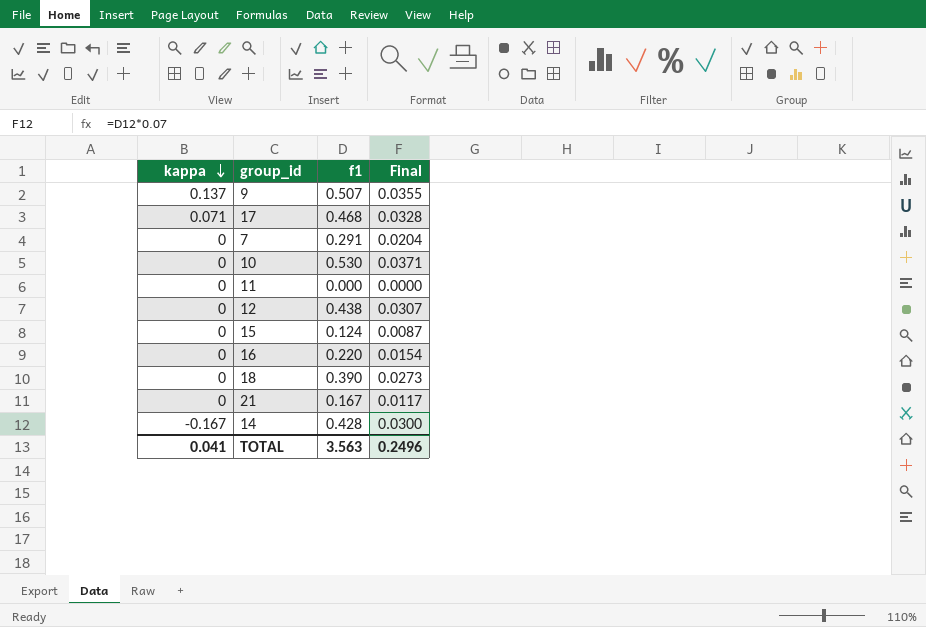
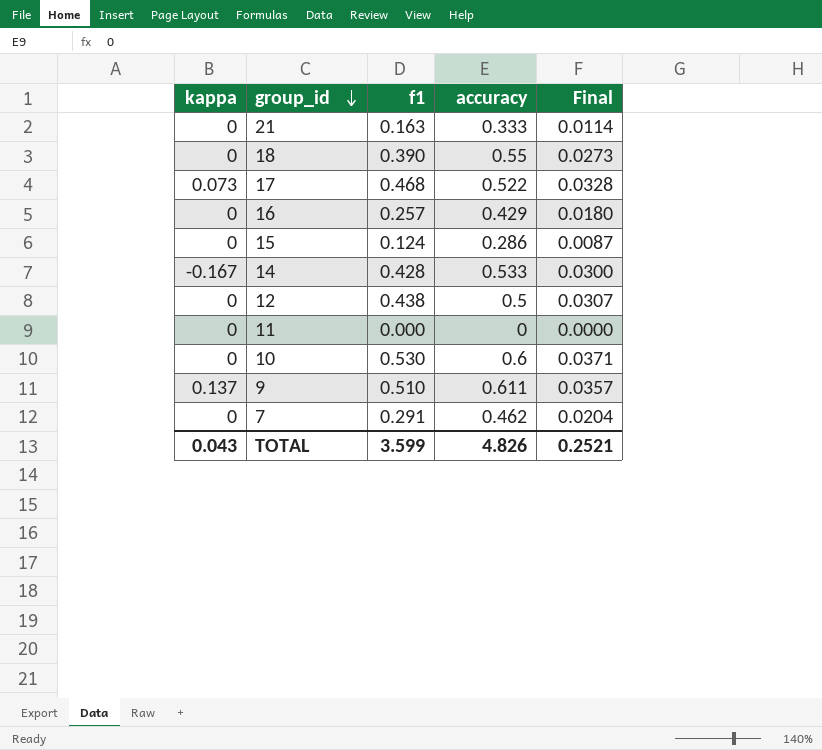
row order: kappa descending -> group_id descending
column accuracy | position: none -> 4
21 | f1: 0.167 -> 0.163
21 | Final: 0.0117 -> 0.0114
17 | kappa: 0.071 -> 0.073
16 | f1: 0.220 -> 0.257
16 | Final: 0.0154 -> 0.0180
9 | f1: 0.507 -> 0.510
9 | Final: 0.0355 -> 0.0357
TOTAL | kappa: 0.041 -> 0.043
TOTAL | f1: 3.563 -> 3.599
TOTAL | Final: 0.2496 -> 0.2521

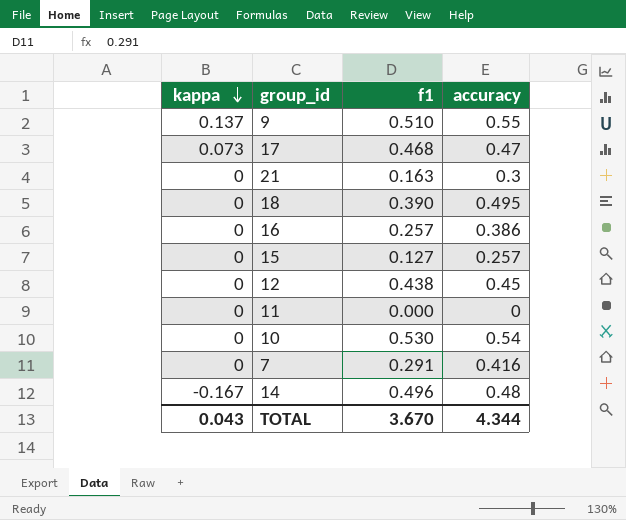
row order: group_id descending -> kappa descending
column Final | formula: [f1] * 0.07 -> none
9 | accuracy: 0.611 -> 0.55
17 | accuracy: 0.522 -> 0.47
21 | accuracy: 0.333 -> 0.3
18 | accuracy: 0.55 -> 0.495
16 | accuracy: 0.429 -> 0.386
15 | f1: 0.124 -> 0.127
15 | accuracy: 0.286 -> 0.257
12 | accuracy: 0.5 -> 0.45
10 | accuracy: 0.6 -> 0.54
7 | accuracy: 0.462 -> 0.416
14 | f1: 0.428 -> 0.496
14 | accuracy: 0.533 -> 0.48
TOTAL | f1: 3.599 -> 3.670
TOTAL | accuracy: 4.826 -> 4.344

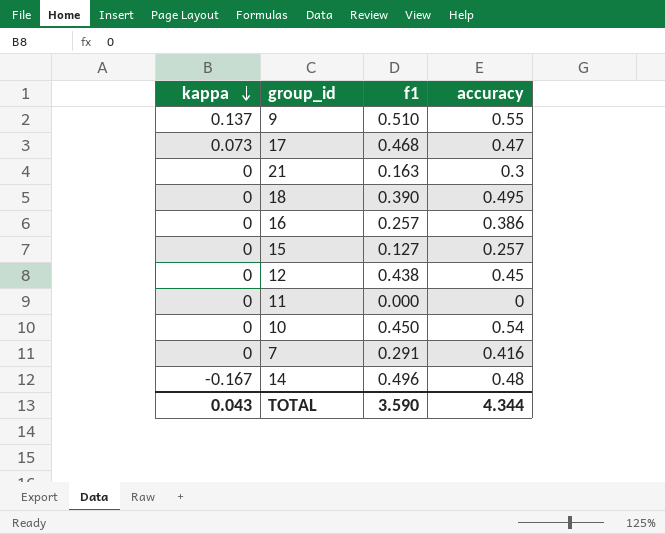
10 | f1: 0.530 -> 0.450
TOTAL | f1: 3.670 -> 3.590

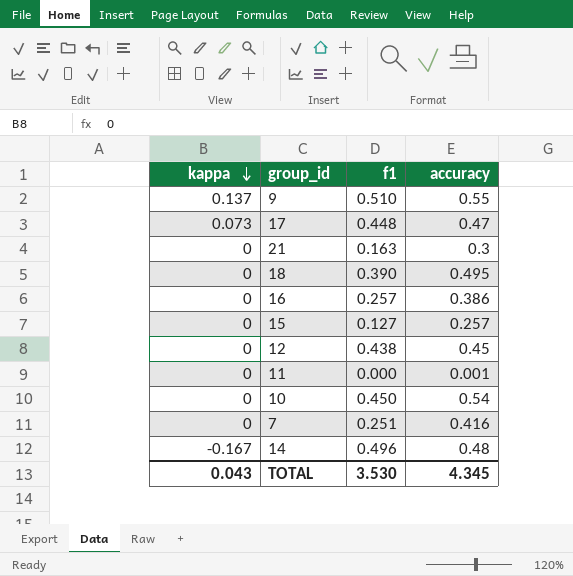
17 | f1: 0.468 -> 0.448
11 | accuracy: 0 -> 0.001
7 | f1: 0.291 -> 0.251
TOTAL | f1: 3.590 -> 3.530
TOTAL | accuracy: 4.344 -> 4.345

